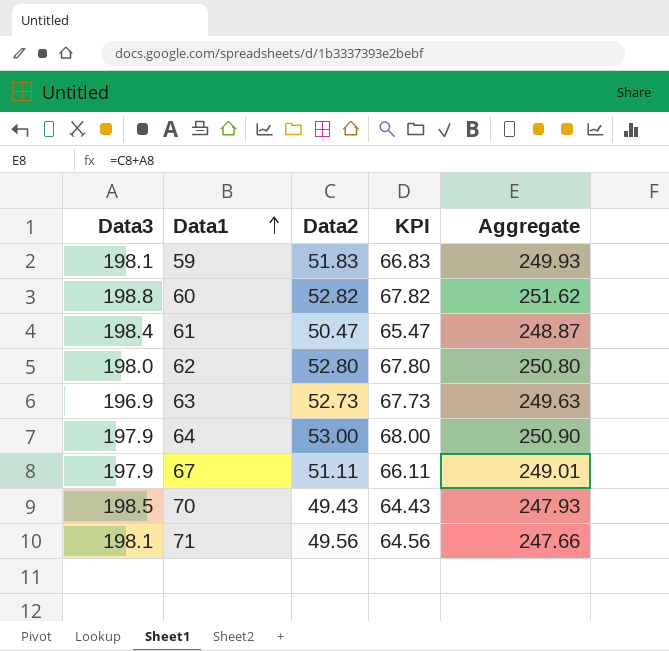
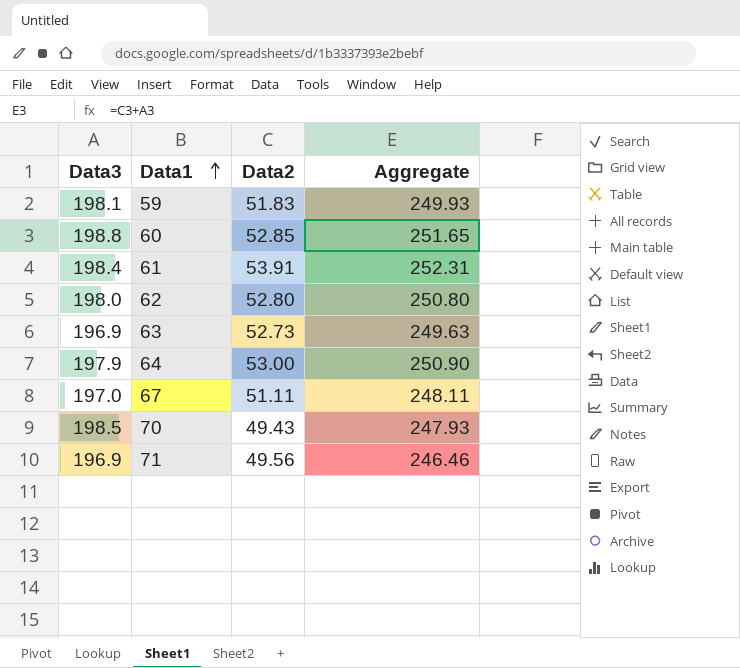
column KPI | formula: [Data2] + 15 -> none
60 | Data2: 52.82 -> 52.85
60 | Aggregate: 251.62 -> 251.65
61 | Data2: 50.47 -> 53.91
61 | Aggregate: 248.87 -> 252.31
67 | Data3: 197.9 -> 197.0
67 | Aggregate: 249.01 -> 248.11
71 | Data3: 198.1 -> 196.9
71 | Aggregate: 247.66 -> 246.46

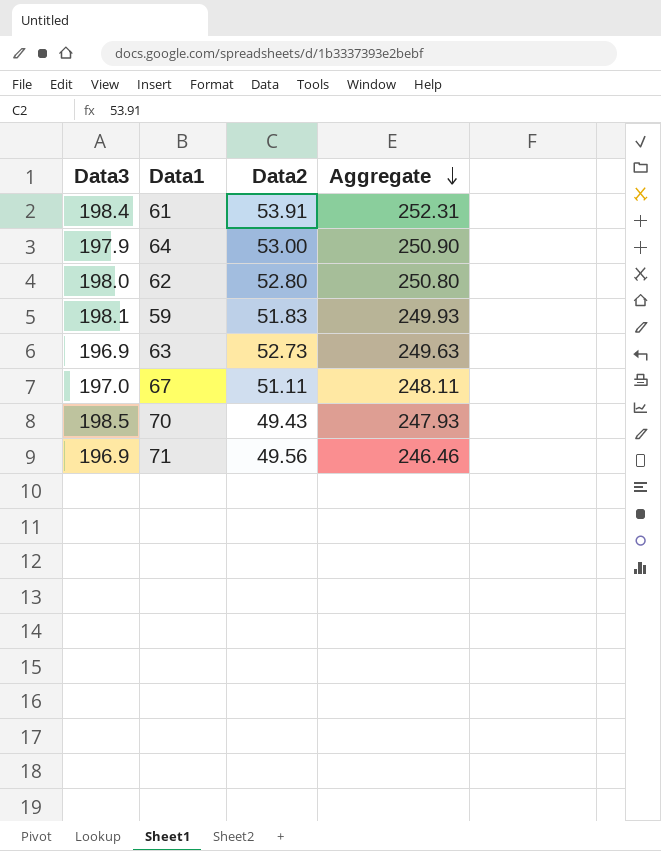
row order: Data1 ascending -> Aggregate descending
row 60: 198.8 | 52.85 | 251.65 -> none

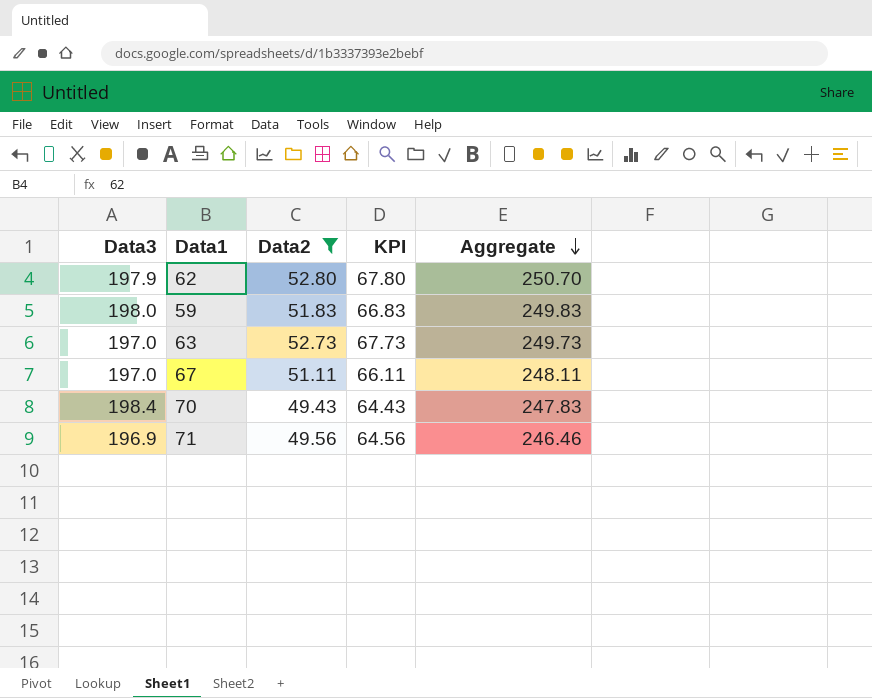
filter: none -> Data2 <= 52.80
column KPI | formula: none -> [Data2] + 15
62 | Data3: 198.0 -> 197.9
62 | Aggregate: 250.80 -> 250.70
59 | Data3: 198.1 -> 198.0
59 | Aggregate: 249.93 -> 249.83
63 | Data3: 196.9 -> 197.0
63 | Aggregate: 249.63 -> 249.73
70 | Data3: 198.5 -> 198.4
70 | Aggregate: 247.93 -> 247.83

